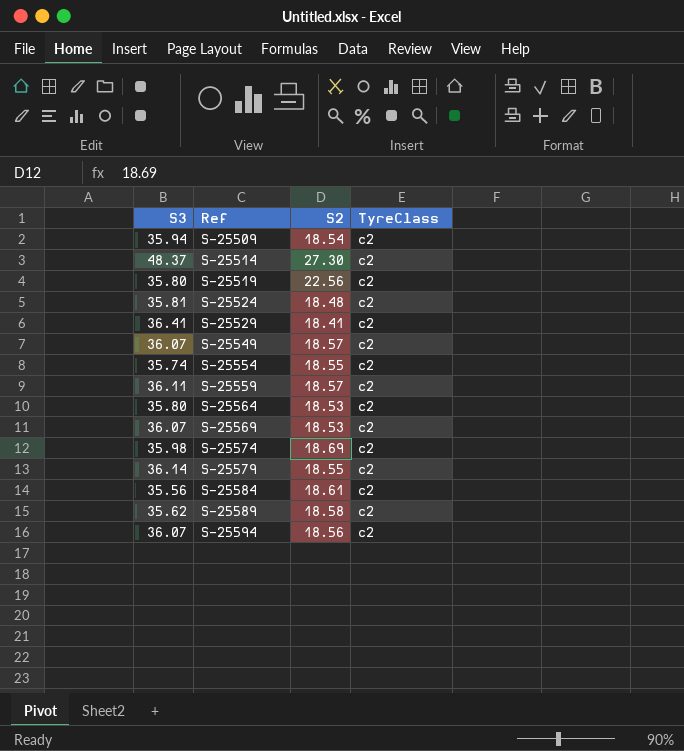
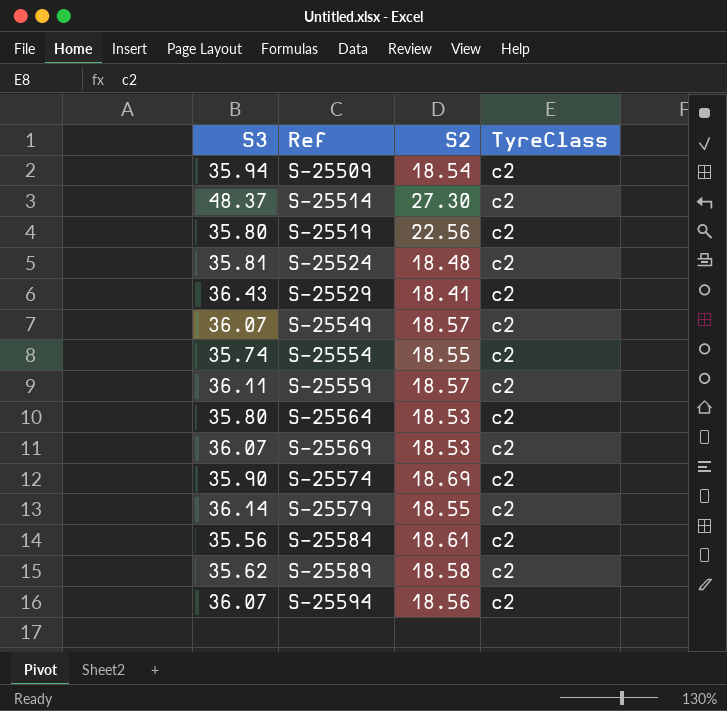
S-25529 | S3: 36.41 -> 36.43
S-25574 | S3: 35.98 -> 35.90

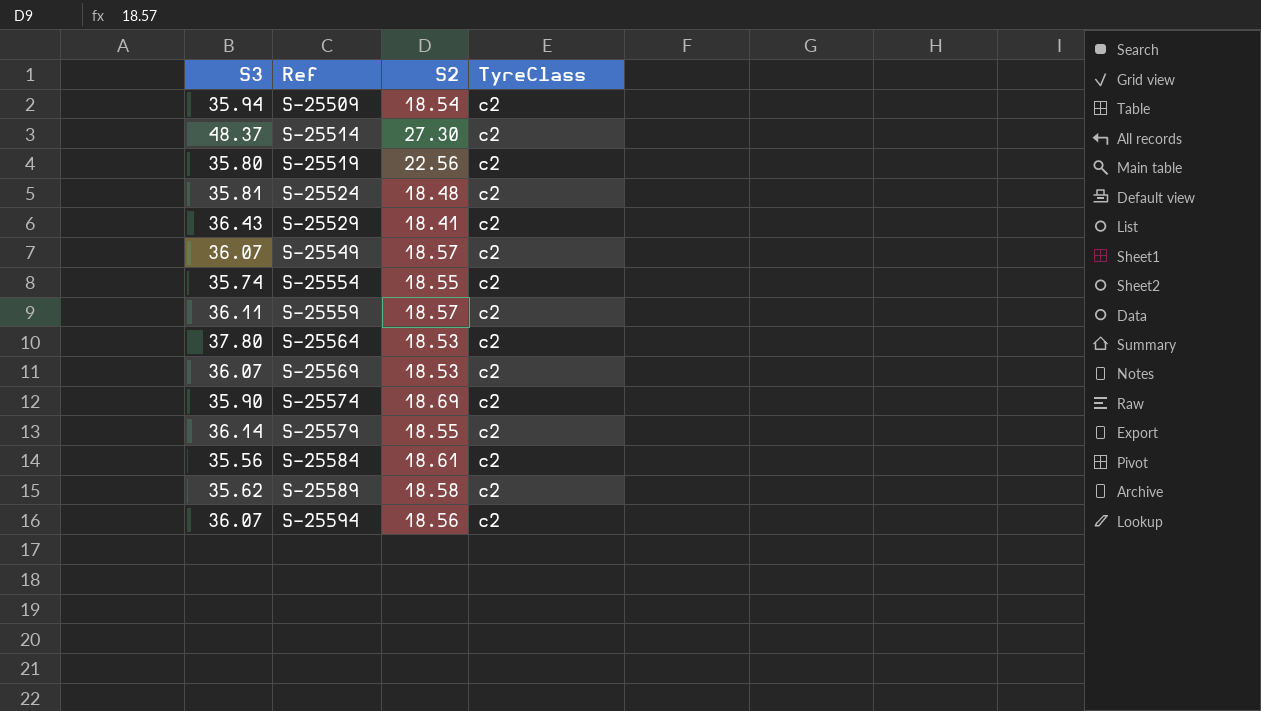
S-25564 | S3: 35.80 -> 37.80

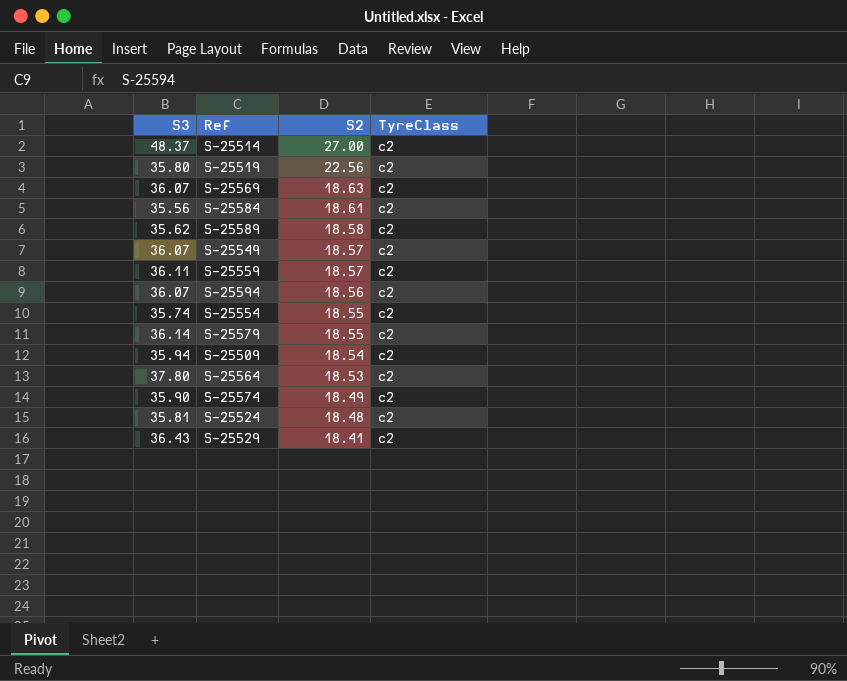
row order: Ref ascending -> S2 descending
S-25514 | S2: 27.30 -> 27.00
S-25569 | S2: 18.53 -> 18.63
S-25574 | S2: 18.69 -> 18.49

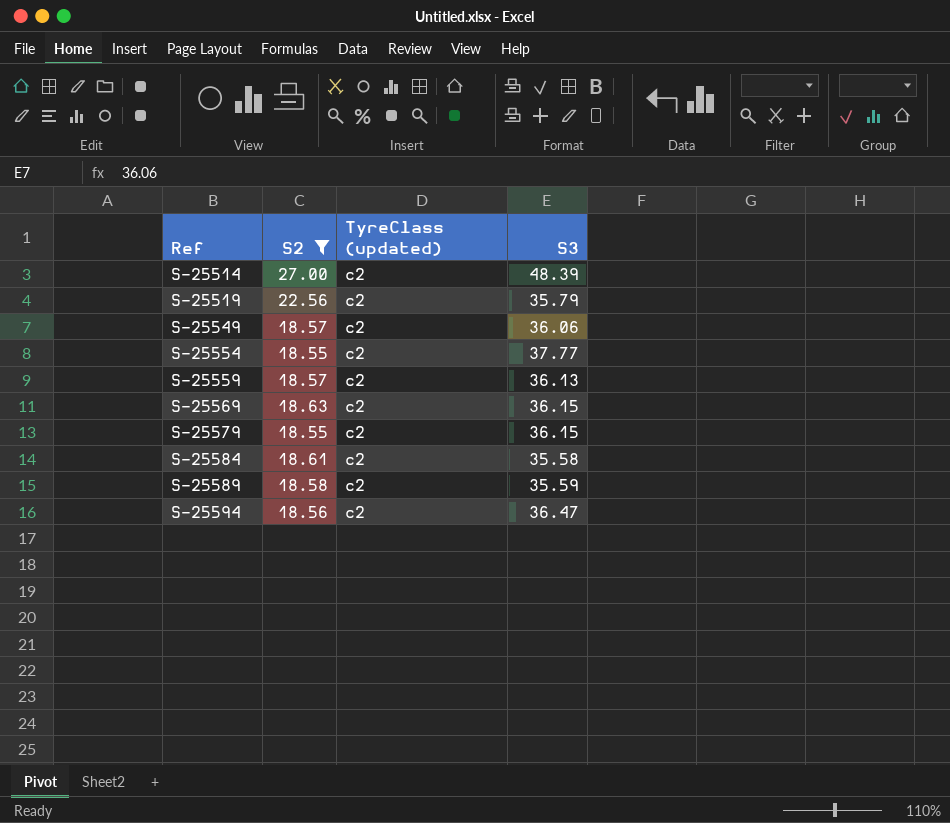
filter: none -> S2 >= 18.55
row order: S2 descending -> Ref ascending
column name: TyreClass -> TyreClass (updated)
column S3 | position: 1 -> 4
S-25514 | S3: 48.37 -> 48.39
S-25519 | S3: 35.80 -> 35.79
S-25549 | S3: 36.07 -> 36.06
S-25554 | S3: 35.74 -> 37.77
S-25559 | S3: 36.11 -> 36.13
S-25569 | S3: 36.07 -> 36.15
S-25579 | S3: 36.14 -> 36.15
S-25584 | S3: 35.56 -> 35.58
S-25589 | S3: 35.62 -> 35.59
S-25594 | S3: 36.07 -> 36.47

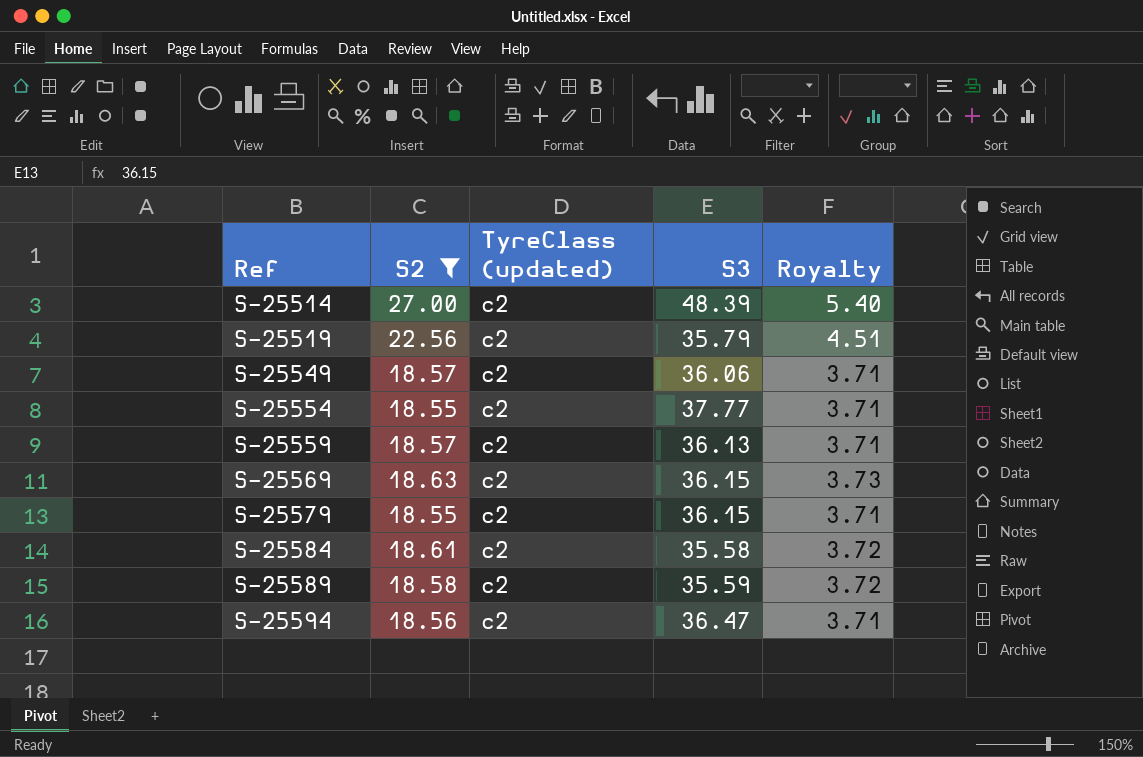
column Royalty | formula: none -> [S2] * 0.2

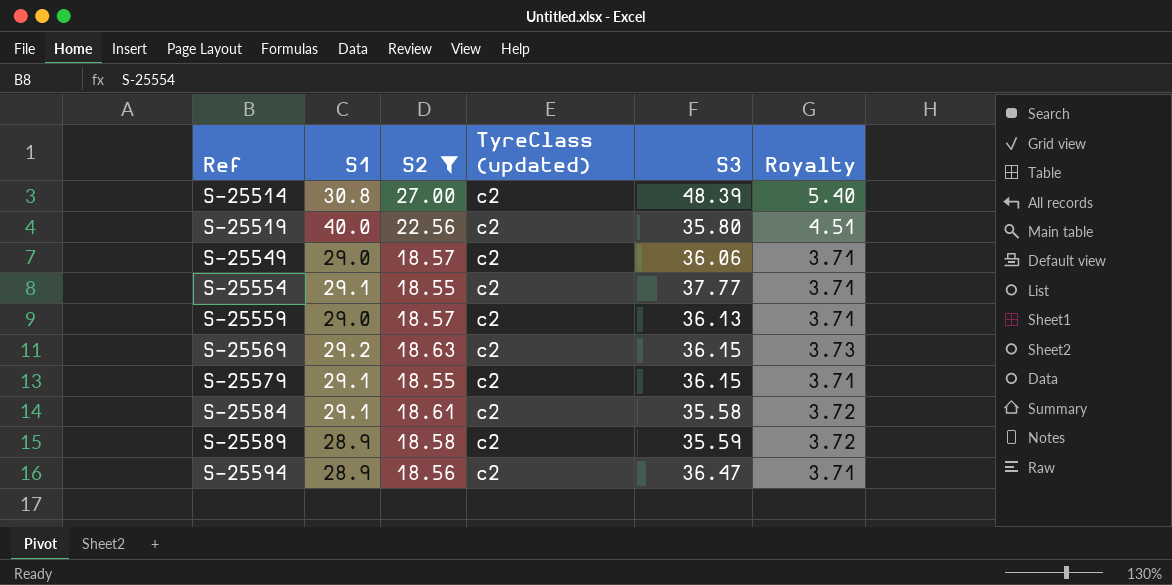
column S1 | position: none -> 2
S-25519 | S3: 35.79 -> 35.80

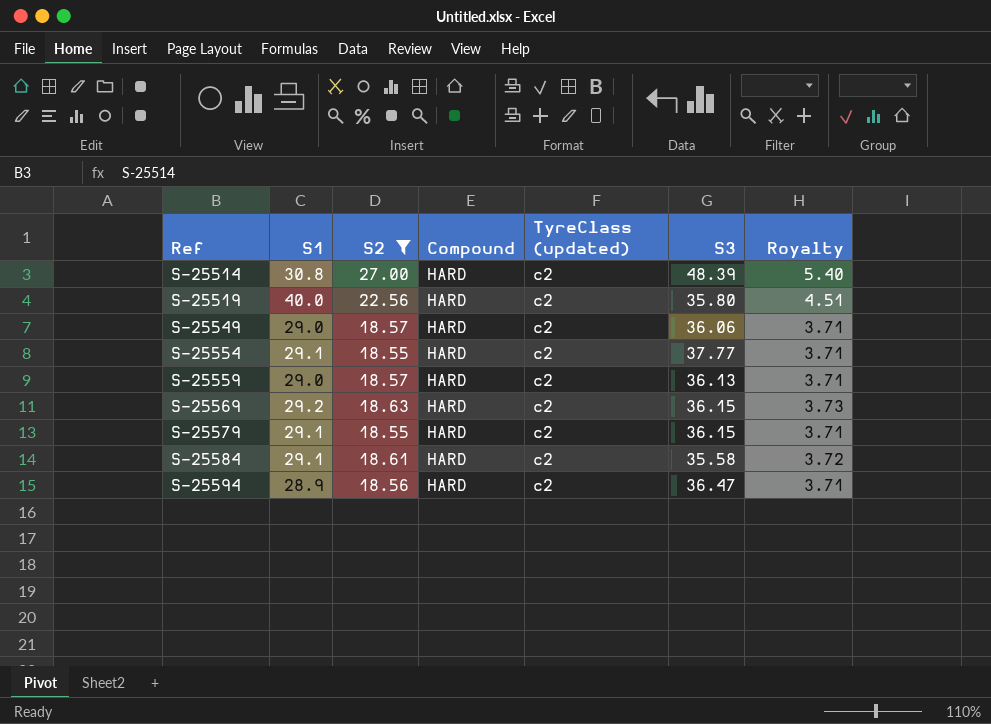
column Compound | position: none -> 4
row S-25589: 28.9 | 18.58 | c2 | 35.59 | 3.72 -> none

